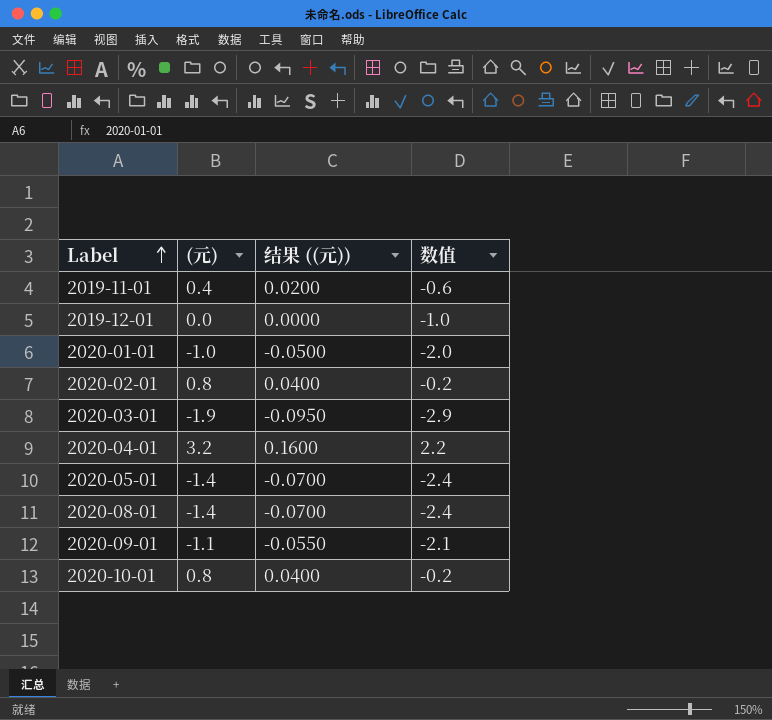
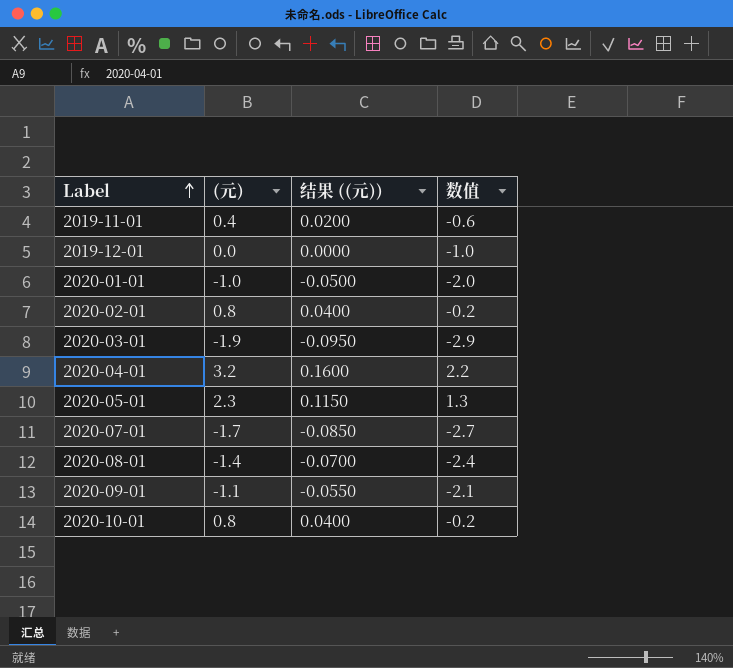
2020-05-01 | (元): -1.4 -> 2.3
2020-05-01 | 结果 ((元)): -0.0700 -> 0.1150
2020-05-01 | 数值: -2.4 -> 1.3
row 2020-07-01: none -> -1.7 | -0.0850 | -2.7

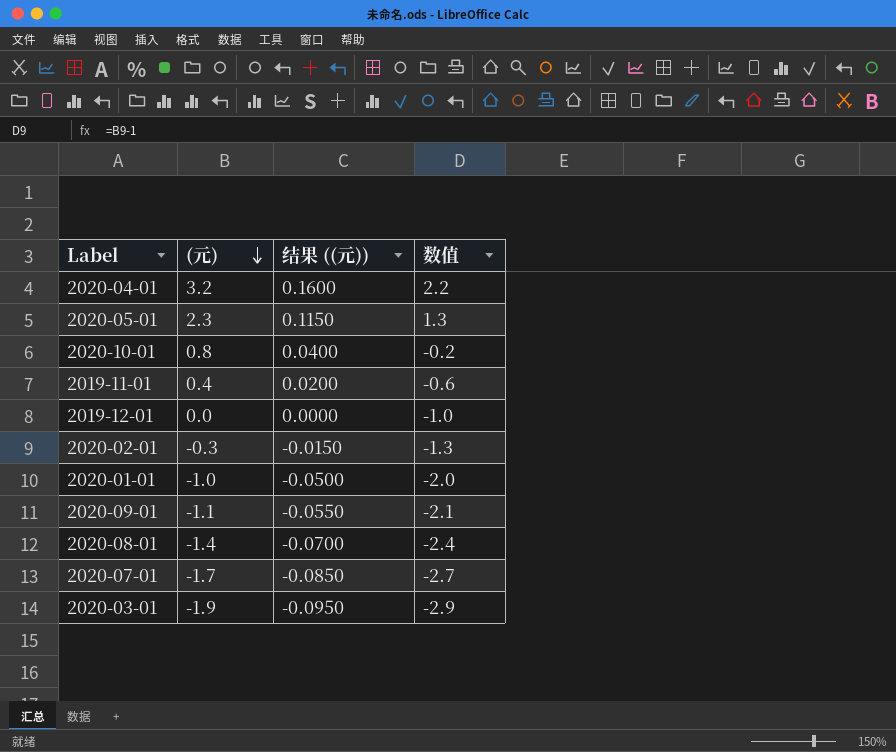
row order: Label ascending -> (元) descending
2020-02-01 | (元): 0.8 -> -0.3
2020-02-01 | 结果 ((元)): 0.0400 -> -0.0150
2020-02-01 | 数值: -0.2 -> -1.3

